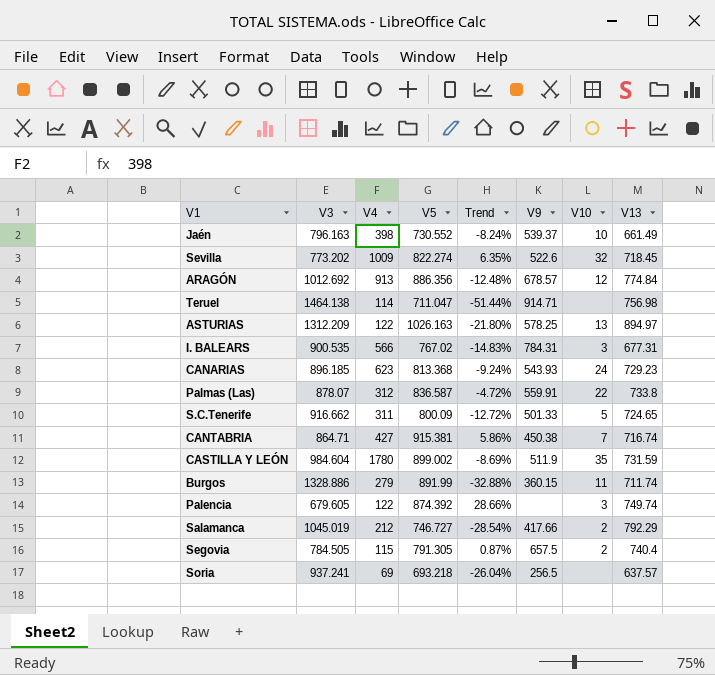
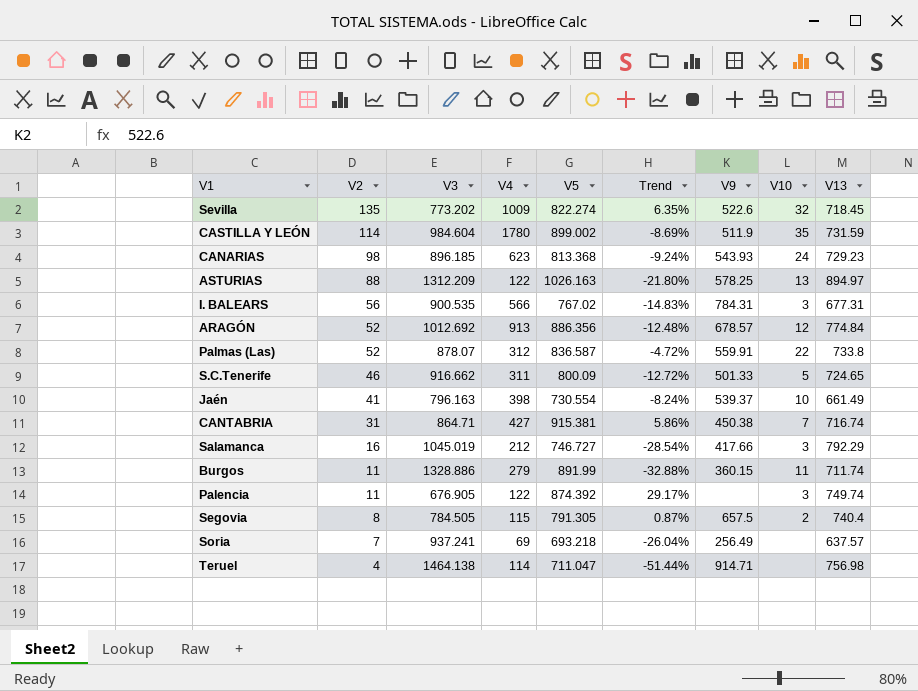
row order: none -> V2 descending
column V2 | position: none -> 2
Jaén | V5: 730.552 -> 730.554
Salamanca | V10: 2 -> 3
Palencia | V3: 679.605 -> 676.905
Palencia | Trend: 28.66% -> 29.17%
Soria | V9: 256.5 -> 256.49

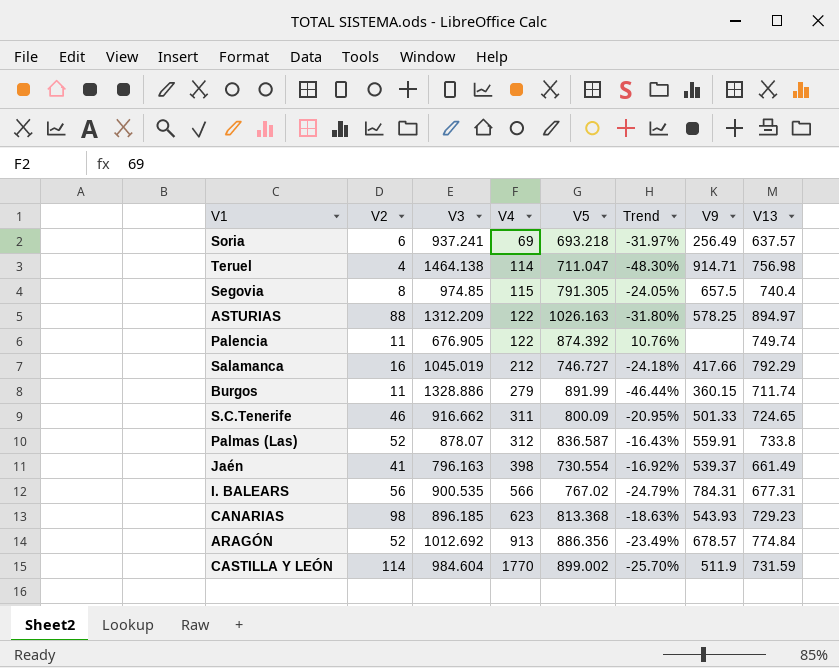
row order: V2 descending -> V4 ascending
column V10 | position: 8 -> none
column Trend | formula: ([V5] - [V3]) / [V3] -> ([V13] - [V3]) / [V3]
row Sevilla: 135 | 773.202 | 1009 | 822.274 | 6.35% | 522.6 | 32 | 718.45 -> none
row CANTABRIA: 31 | 864.71 | 427 | 915.381 | 5.86% | 450.38 | 7 | 716.74 -> none
Soria | V2: 7 -> 6
Segovia | V3: 784.505 -> 974.85
CASTILLA Y LEÓN | V4: 1780 -> 1770

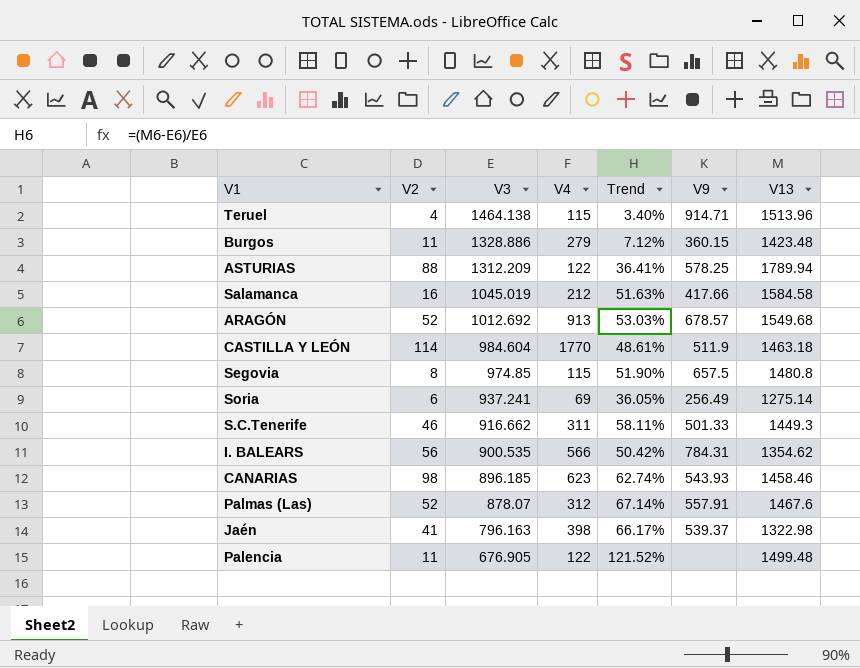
row order: V4 ascending -> V3 descending
column V5 | position: 5 -> none
Teruel | V4: 114 -> 115
Teruel | Trend: -48.30% -> 3.40%
Teruel | V13: 756.98 -> 1513.96
Burgos | Trend: -46.44% -> 7.12%
Burgos | V13: 711.74 -> 1423.48
ASTURIAS | Trend: -31.80% -> 36.41%
ASTURIAS | V13: 894.97 -> 1789.94
Salamanca | Trend: -24.18% -> 51.63%
Salamanca | V13: 792.29 -> 1584.58
ARAGÓN | Trend: -23.49% -> 53.03%
ARAGÓN | V13: 774.84 -> 1549.68
CASTILLA Y LEÓN | Trend: -25.70% -> 48.61%
CASTILLA Y LEÓN | V13: 731.59 -> 1463.18
Segovia | Trend: -24.05% -> 51.90%
Segovia | V13: 740.4 -> 1480.8
Soria | Trend: -31.97% -> 36.05%
Soria | V13: 637.57 -> 1275.14
S.C.Tenerife | Trend: -20.95% -> 58.11%
S.C.Tenerife | V13: 724.65 -> 1449.3
I. BALEARS | Trend: -24.79% -> 50.42%
I. BALEARS | V13: 677.31 -> 1354.62
CANARIAS | Trend: -18.63% -> 62.74%
CANARIAS | V13: 729.23 -> 1458.46
Palmas (Las) | Trend: -16.43% -> 67.14%
Palmas (Las) | V9: 559.91 -> 557.91
Palmas (Las) | V13: 733.8 -> 1467.6
Jaén | Trend: -16.92% -> 66.17%
Jaén | V13: 661.49 -> 1322.98
Palencia | Trend: 10.76% -> 121.52%
Palencia | V13: 749.74 -> 1499.48

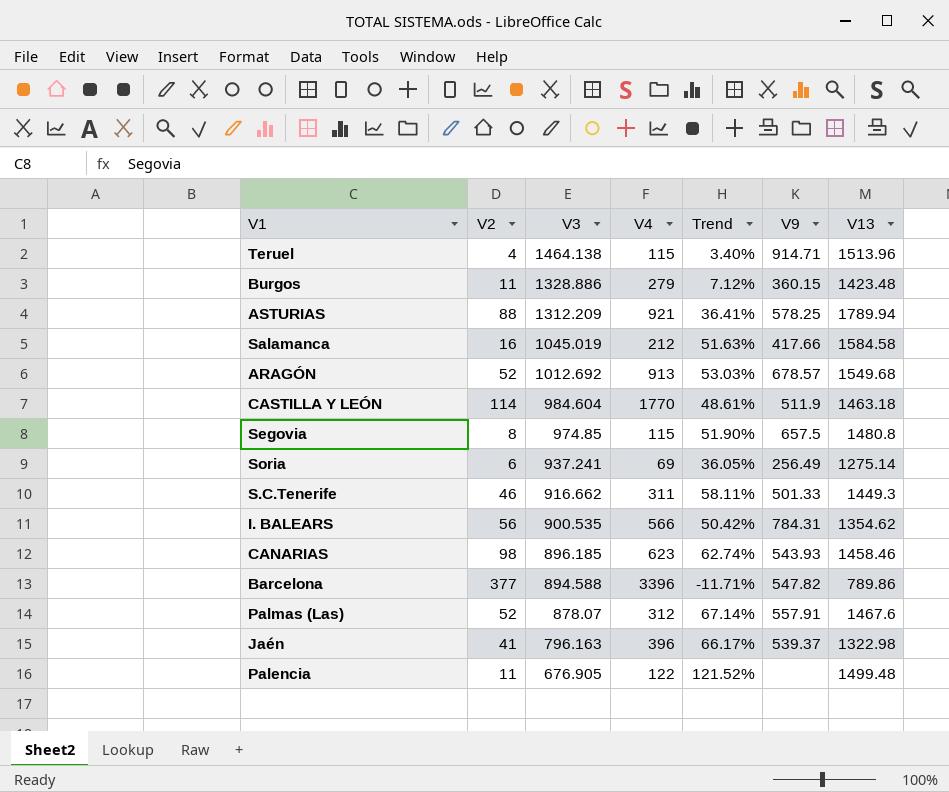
ASTURIAS | V4: 122 -> 921
row Barcelona: none -> 377 | 894.588 | 3396 | -11.71% | 547.82 | 789.86
Jaén | V4: 398 -> 396

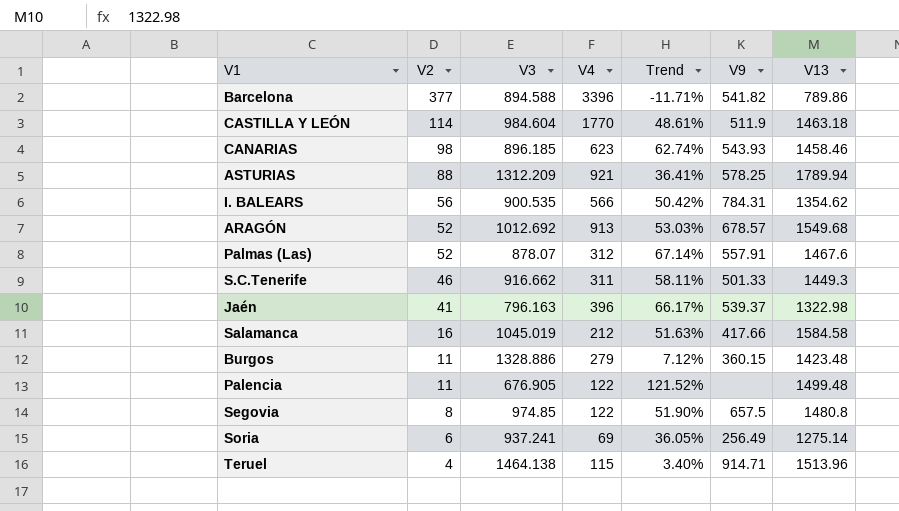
row order: V3 descending -> V2 descending
Barcelona | V9: 547.82 -> 541.82
Segovia | V4: 115 -> 122

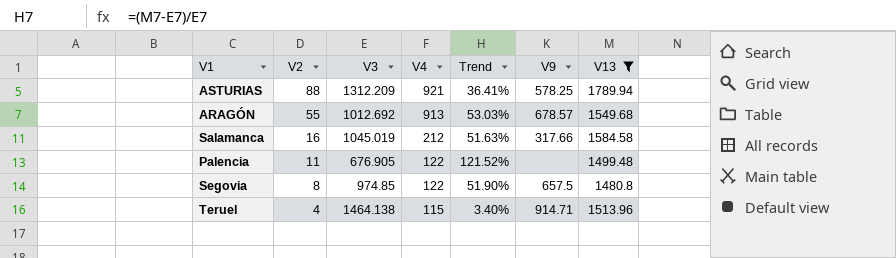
filter: none -> V13 >= 1480.8
ARAGÓN | V2: 52 -> 55
Salamanca | V9: 417.66 -> 317.66

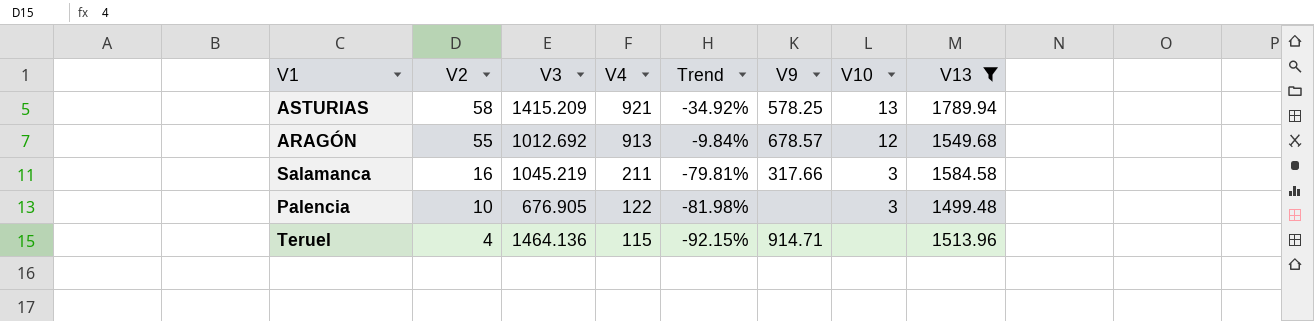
column Trend | formula: ([V13] - [V3]) / [V3] -> ([V4] - [V3]) / [V3]
column V10 | position: none -> 7
row Segovia: 8 | 974.85 | 122 | 51.90% | 657.5 | 1480.8 -> none
ASTURIAS | V2: 88 -> 58
ASTURIAS | V3: 1312.209 -> 1415.209
Salamanca | V3: 1045.019 -> 1045.219
Salamanca | V4: 212 -> 211
Palencia | V2: 11 -> 10
Teruel | V3: 1464.138 -> 1464.136

